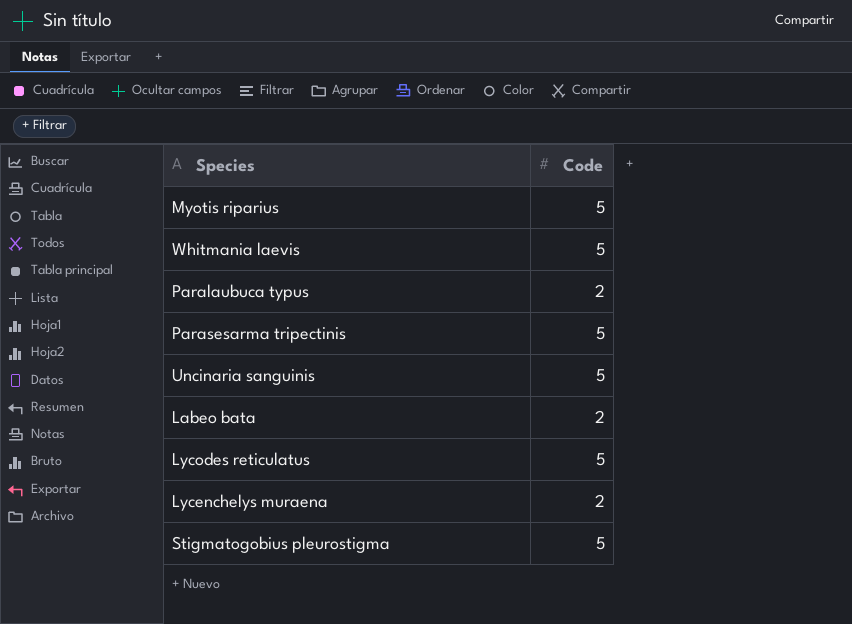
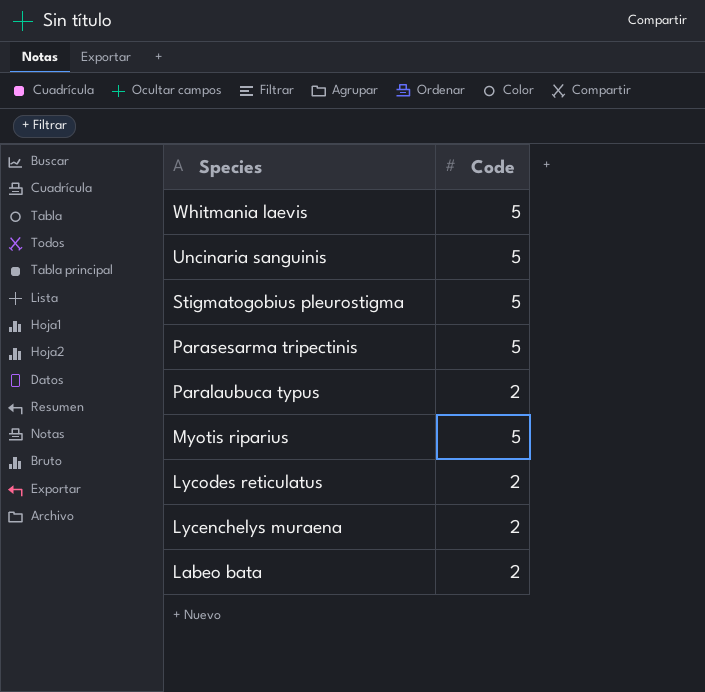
row order: none -> Species descending
Lycodes reticulatus | Code: 5 -> 2

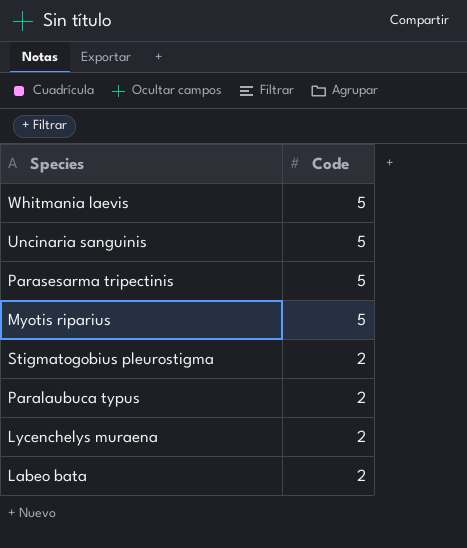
row order: Species descending -> Code descending
row Lycodes reticulatus: 2 -> none
Stigmatogobius pleurostigma | Code: 5 -> 2

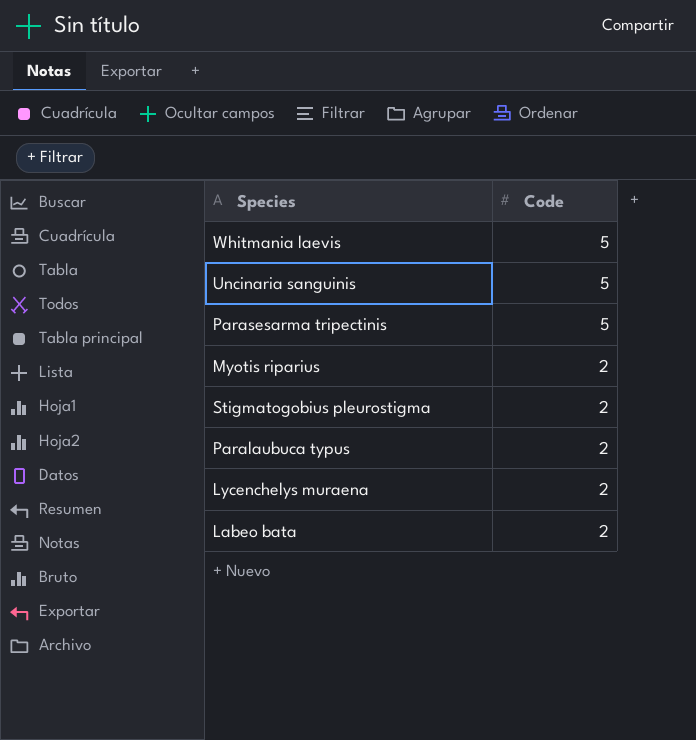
Myotis riparius | Code: 5 -> 2

